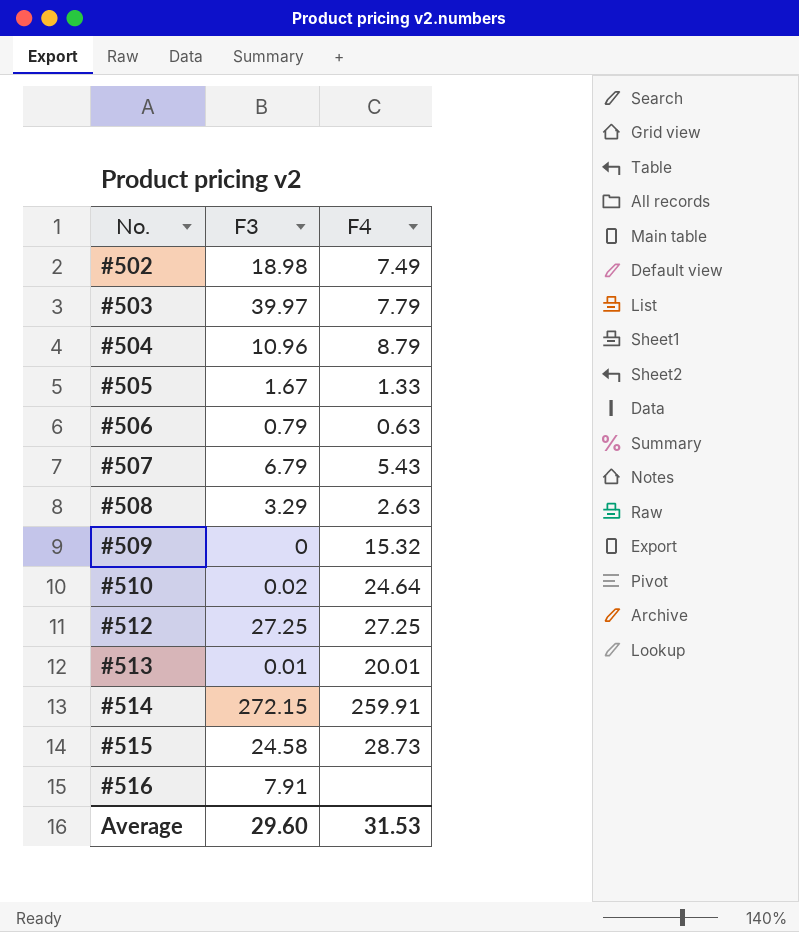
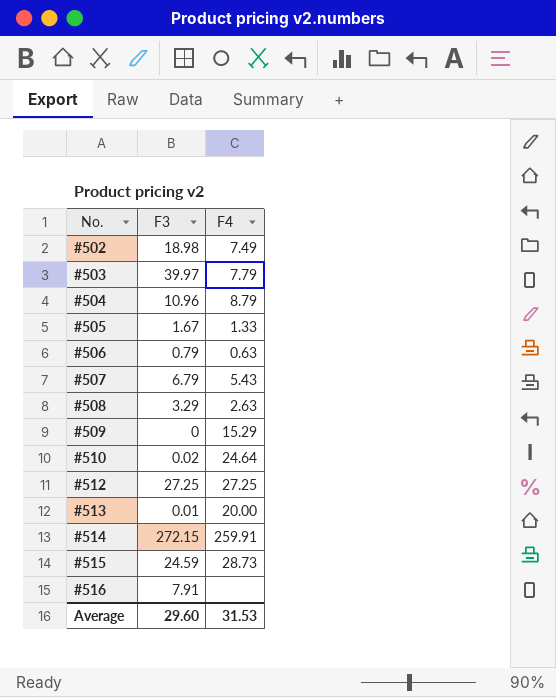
#509 | F4: 15.32 -> 15.29
#513 | F4: 20.01 -> 20.00
#515 | F3: 24.58 -> 24.59

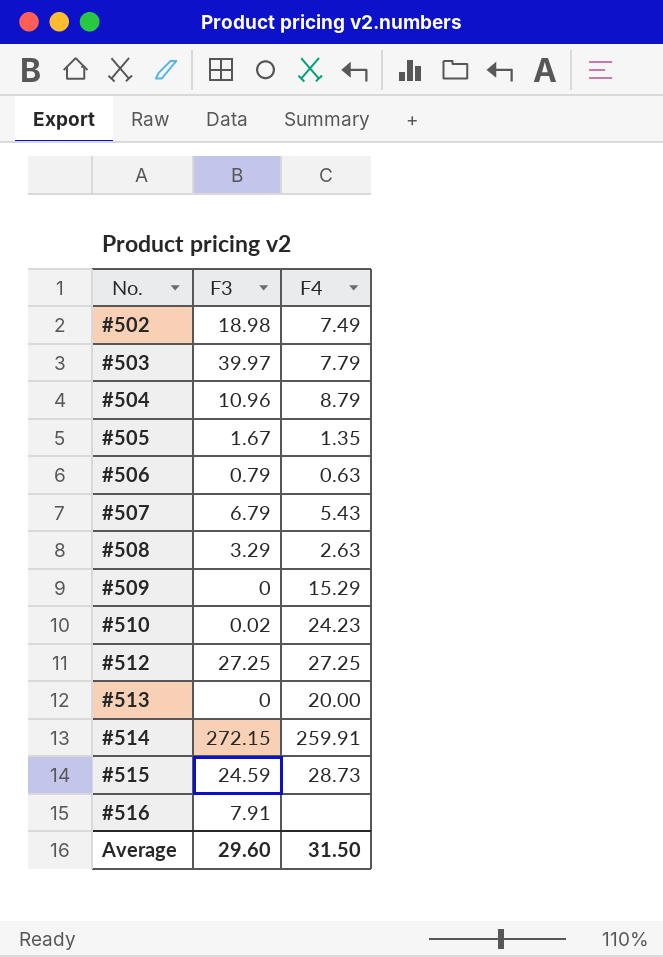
#505 | F4: 1.33 -> 1.35
#510 | F4: 24.64 -> 24.23
#513 | F3: 0.01 -> 0
Average | F4: 31.53 -> 31.50

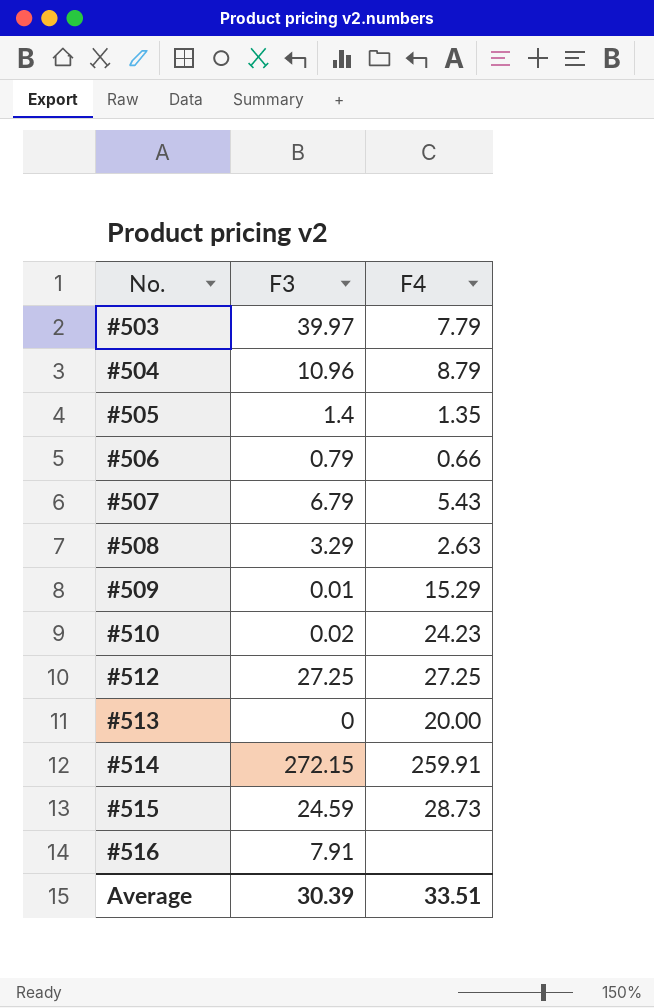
row #502: 18.98 | 7.49 -> none
#505 | F3: 1.67 -> 1.4
#506 | F4: 0.63 -> 0.66
#509 | F3: 0 -> 0.01
Average | F3: 29.60 -> 30.39
Average | F4: 31.50 -> 33.51

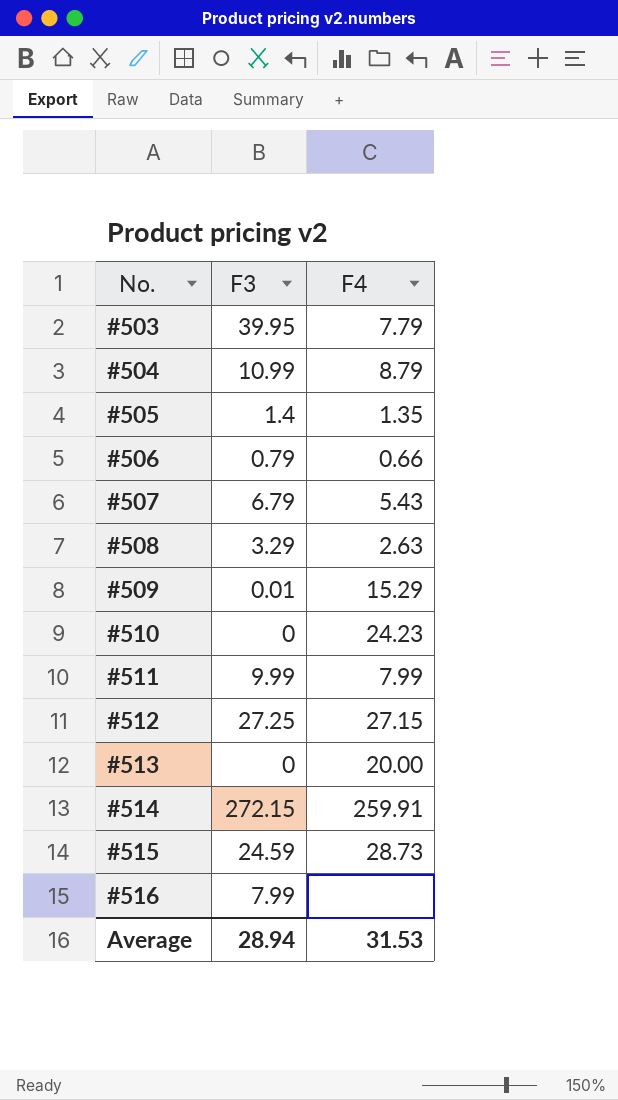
#503 | F3: 39.97 -> 39.95
#504 | F3: 10.96 -> 10.99
#510 | F3: 0.02 -> 0
row #511: none -> 9.99 | 7.99
#512 | F4: 27.25 -> 27.15
#516 | F3: 7.91 -> 7.99
Average | F3: 30.39 -> 28.94
Average | F4: 33.51 -> 31.53

